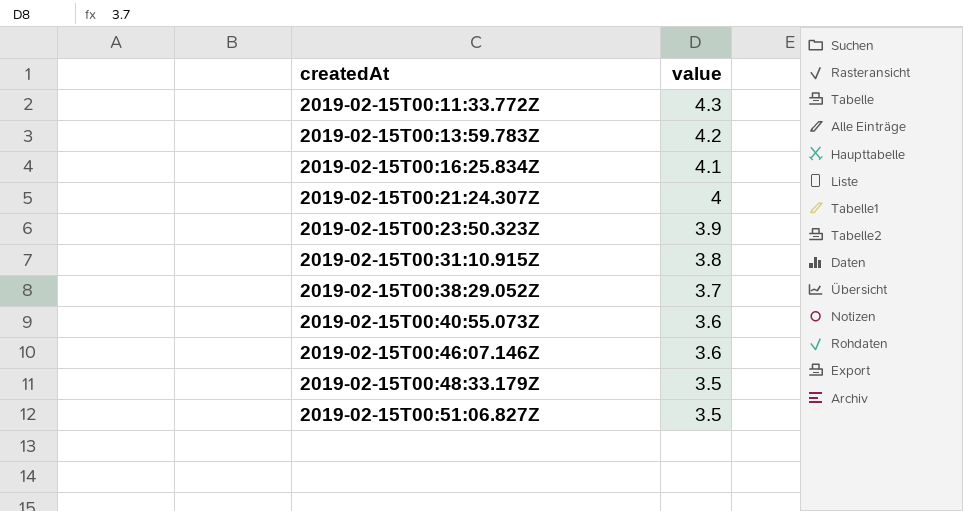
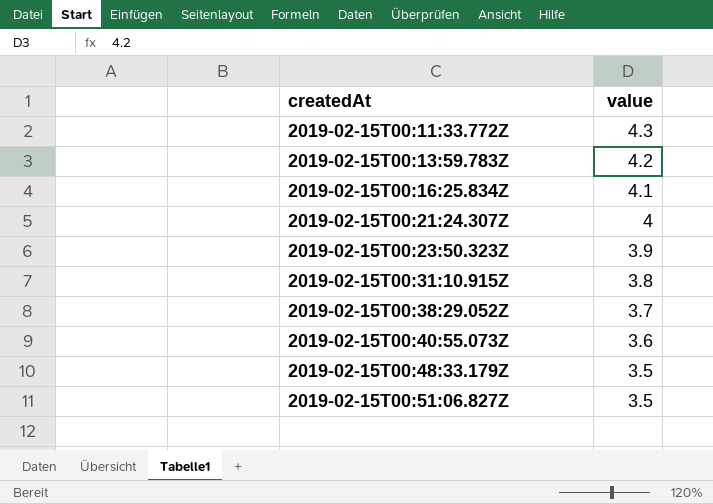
row 2019-02-15T00:46:07.146Z: 3.6 -> none

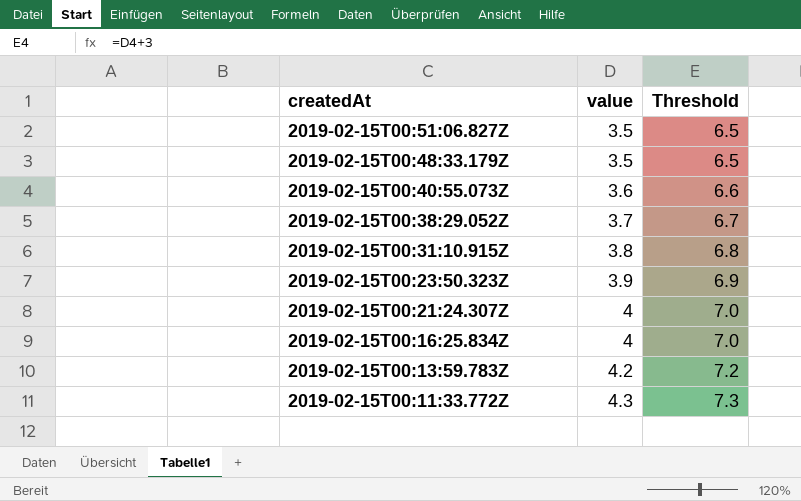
row order: createdAt ascending -> createdAt descending
column Threshold | formula: none -> [value] + 3
2019-02-15T00:16:25.834Z | value: 4.1 -> 4

